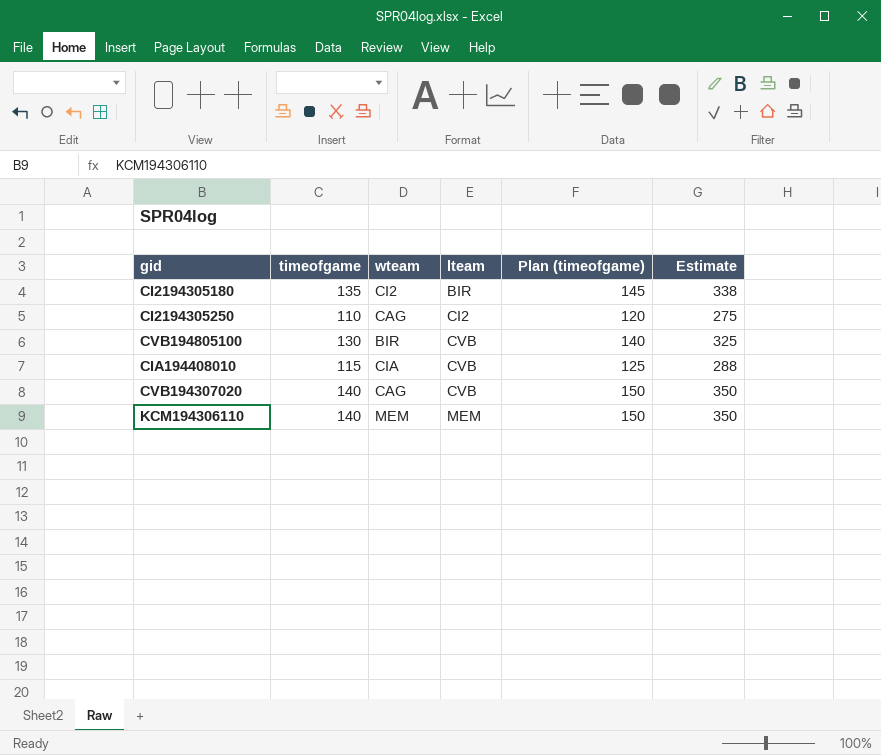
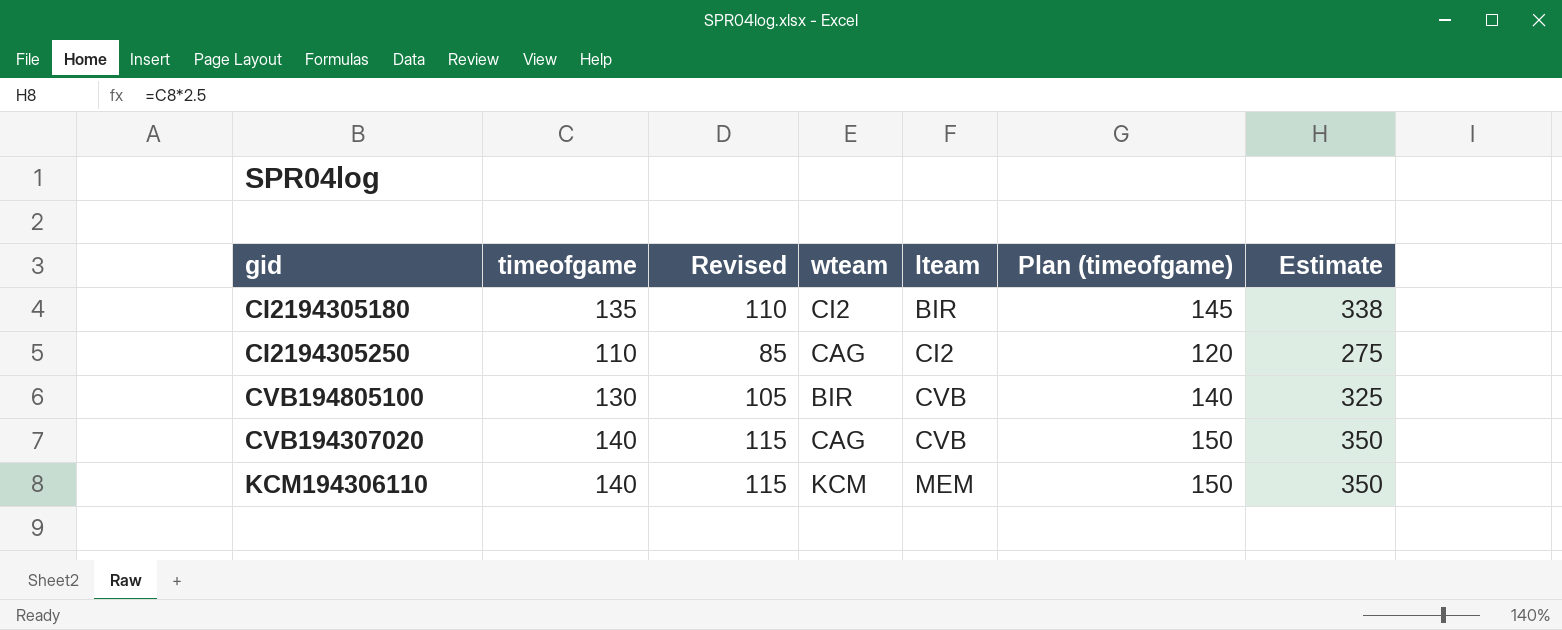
column Revised | formula: none -> [timeofgame] - 25
row CIA194408010: 115 | CIA | CVB | 125 | 288 -> none
KCM194306110 | wteam: MEM -> KCM

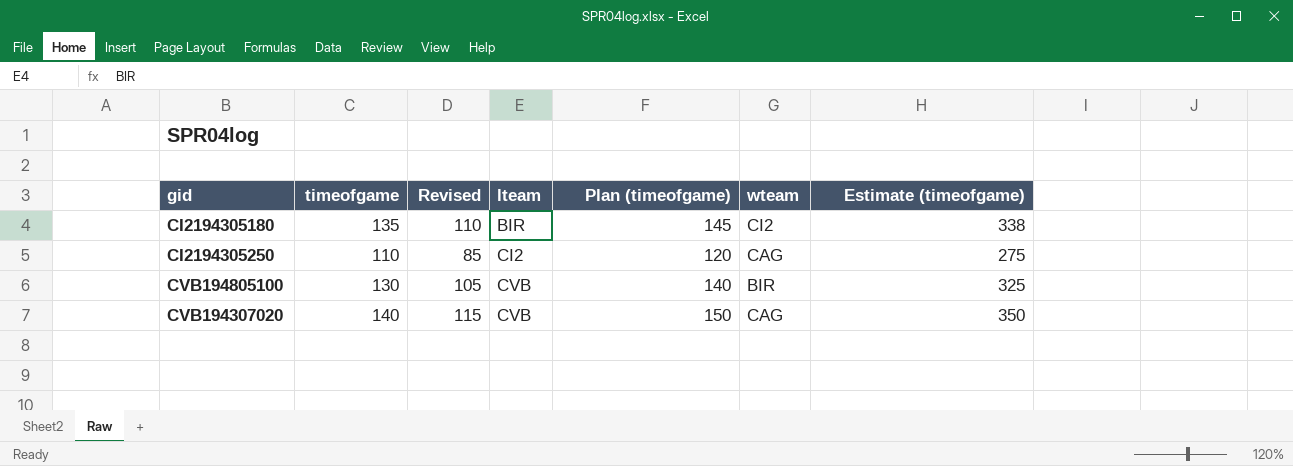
column wteam | position: 4 -> 6
column name: Estimate -> Estimate (timeofgame)
row KCM194306110: 140 | 115 | KCM | MEM | 150 | 350 -> none

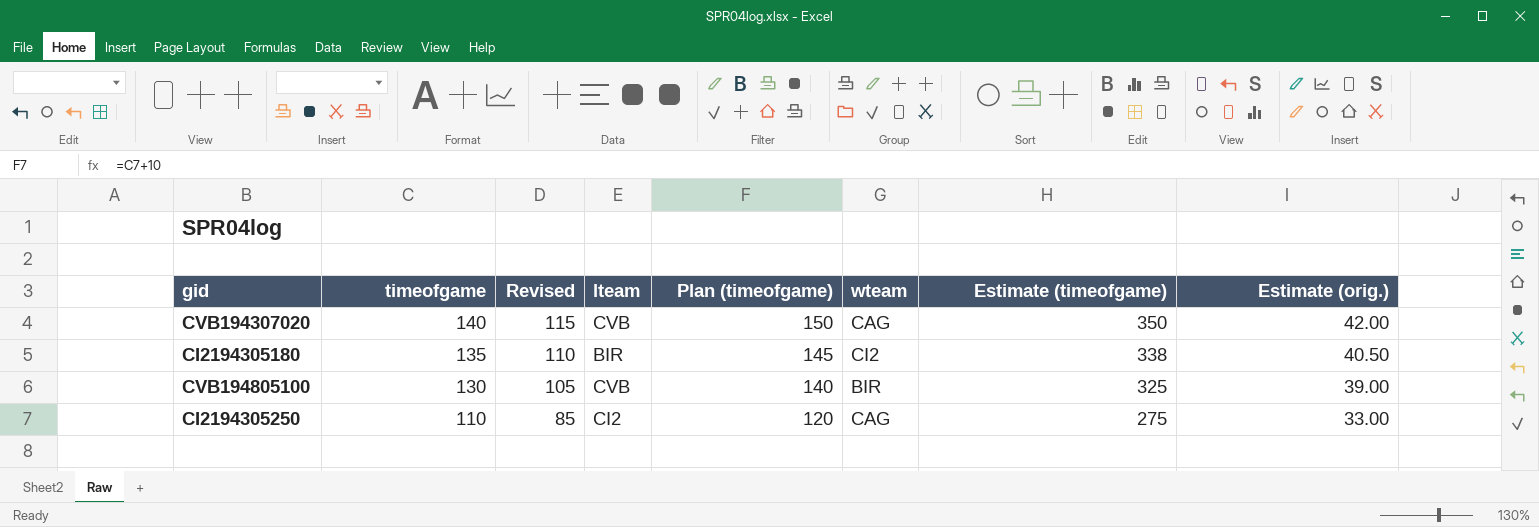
row order: lteam ascending -> timeofgame descending
column Estimate (orig.) | formula: none -> [timeofgame] * 0.3

